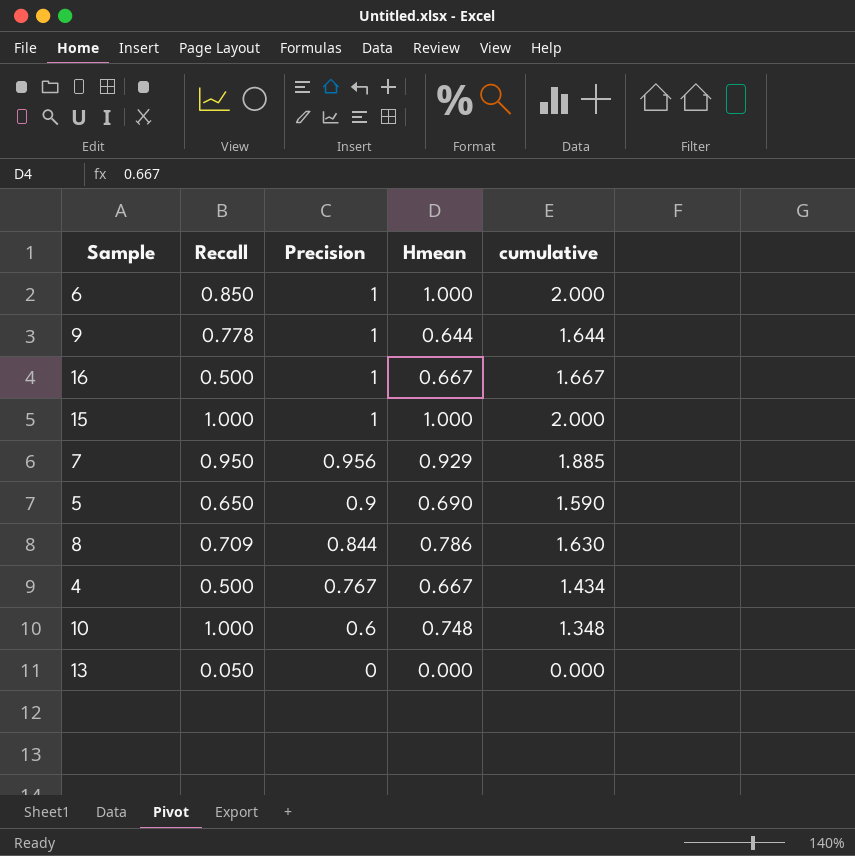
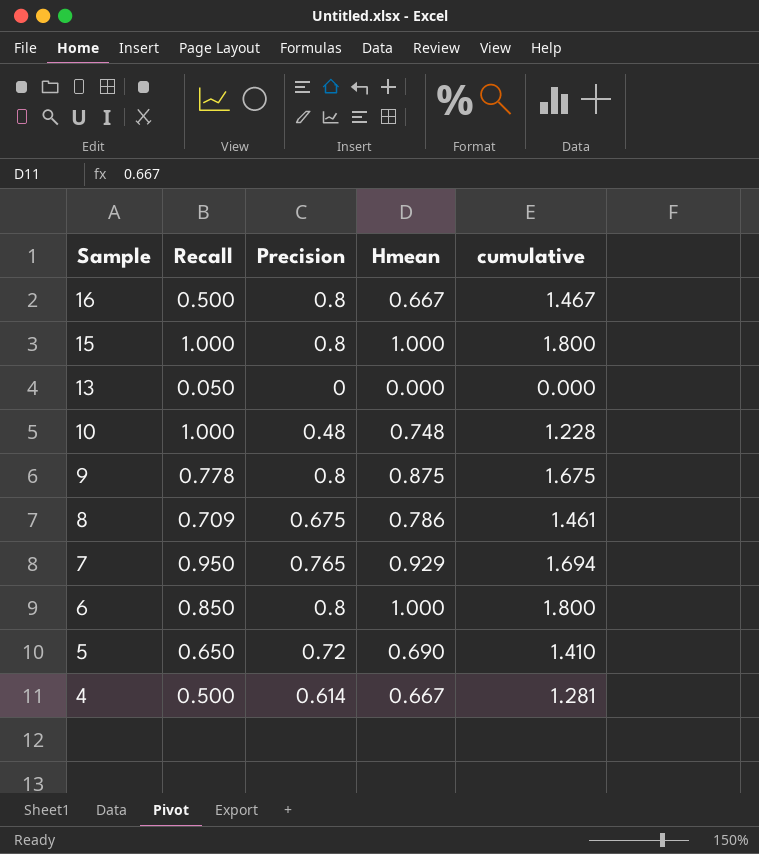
row order: Precision descending -> Sample descending
16 | Precision: 1 -> 0.8
16 | cumulative: 1.667 -> 1.467
15 | Precision: 1 -> 0.8
15 | cumulative: 2.000 -> 1.800
10 | Precision: 0.6 -> 0.48
10 | cumulative: 1.348 -> 1.228
9 | Precision: 1 -> 0.8
9 | Hmean: 0.644 -> 0.875
9 | cumulative: 1.644 -> 1.675
8 | Precision: 0.844 -> 0.675
8 | cumulative: 1.630 -> 1.461
7 | Precision: 0.956 -> 0.765
7 | cumulative: 1.885 -> 1.694
6 | Precision: 1 -> 0.8
6 | cumulative: 2.000 -> 1.800
5 | Precision: 0.9 -> 0.72
5 | cumulative: 1.590 -> 1.410
4 | Precision: 0.767 -> 0.614
4 | cumulative: 1.434 -> 1.281

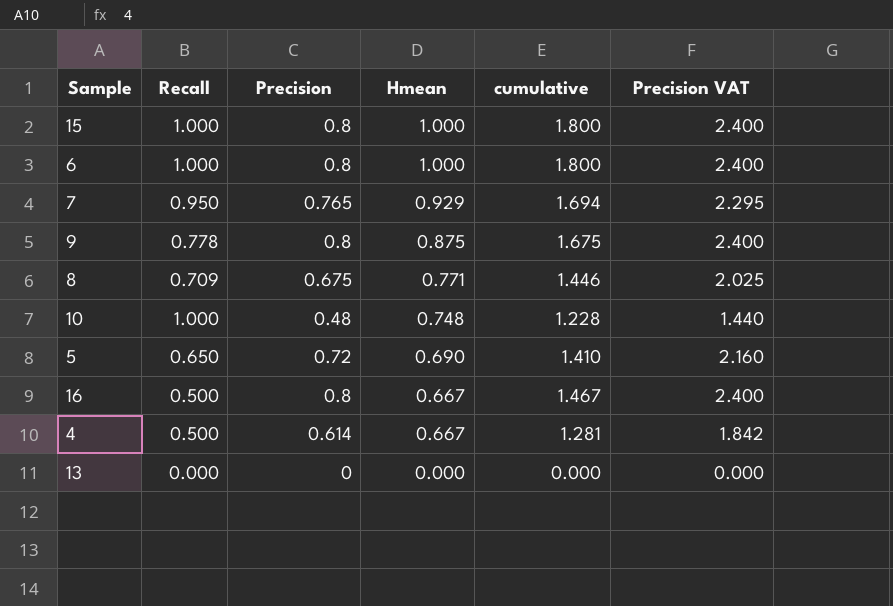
row order: Sample descending -> Hmean descending
column Precision VAT | formula: none -> [Precision] * 3
6 | Recall: 0.850 -> 1.000
8 | Hmean: 0.786 -> 0.771
8 | cumulative: 1.461 -> 1.446
13 | Recall: 0.050 -> 0.000

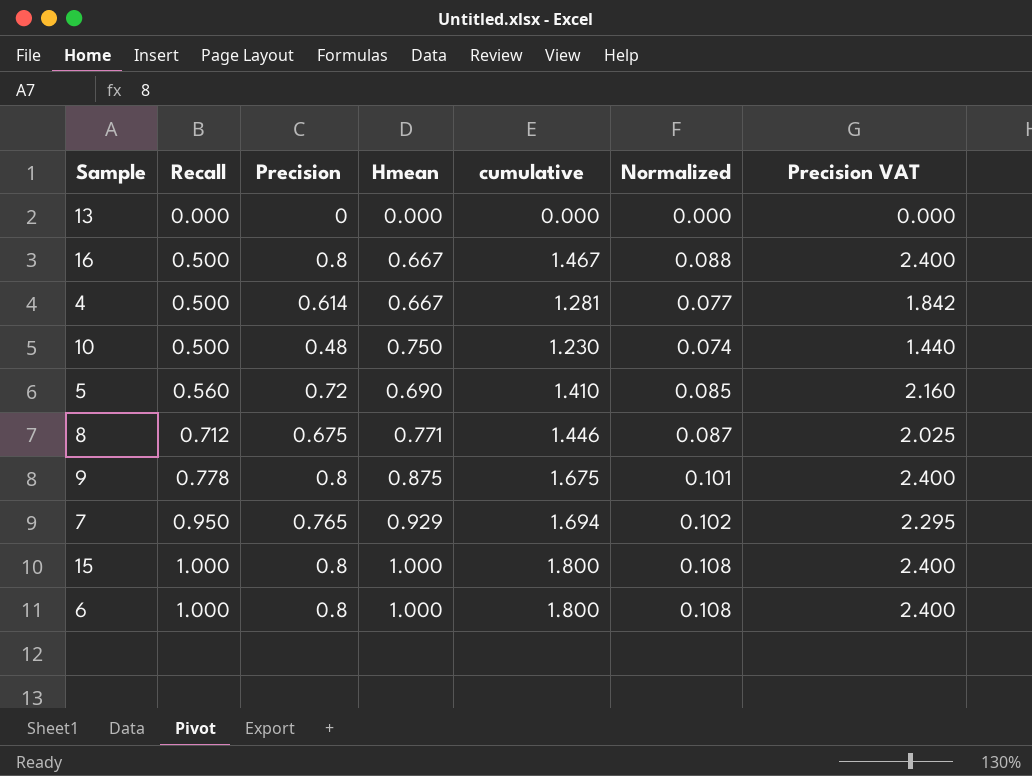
row order: Hmean descending -> Recall ascending
column Normalized | formula: none -> [cumulative] * 0.06
10 | Recall: 1.000 -> 0.500
10 | Hmean: 0.748 -> 0.750
10 | cumulative: 1.228 -> 1.230
5 | Recall: 0.650 -> 0.560
8 | Recall: 0.709 -> 0.712

